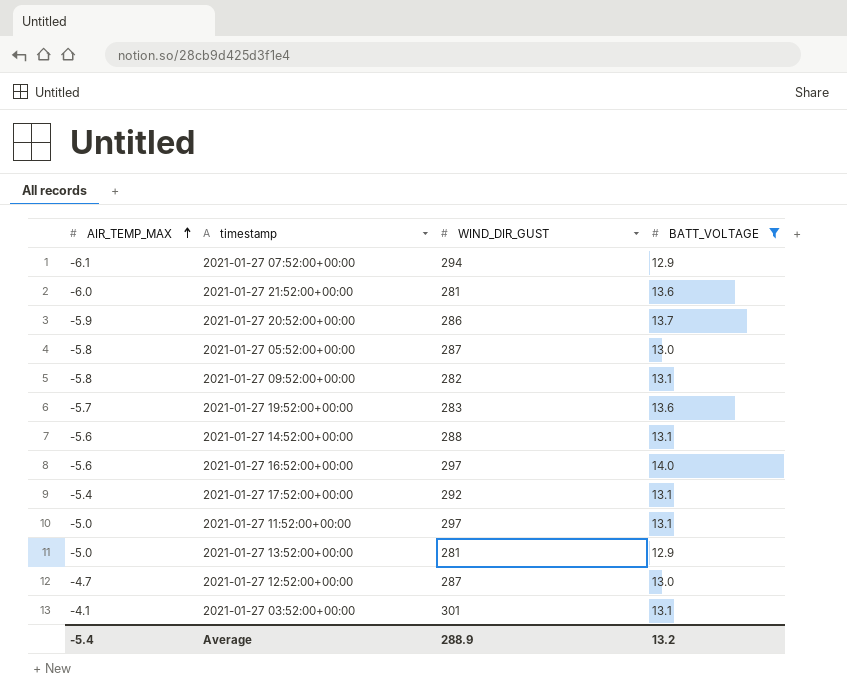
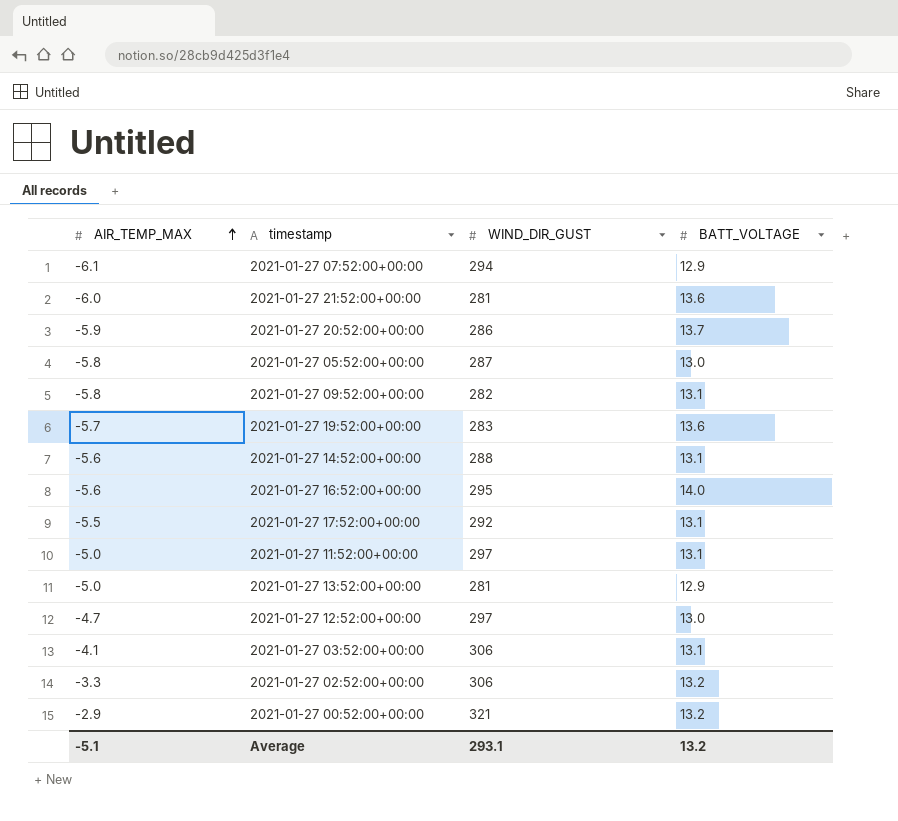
filter: BATT_VOLTAGE != 13.2 -> none
2021-01-27 16:52:00+00:00 | WIND_DIR_GUST: 297 -> 295
2021-01-27 17:52:00+00:00 | AIR_TEMP_MAX: -5.4 -> -5.5
2021-01-27 12:52:00+00:00 | WIND_DIR_GUST: 287 -> 297
2021-01-27 03:52:00+00:00 | WIND_DIR_GUST: 301 -> 306
Average | AIR_TEMP_MAX: -5.4 -> -5.1
Average | WIND_DIR_GUST: 288.9 -> 293.1

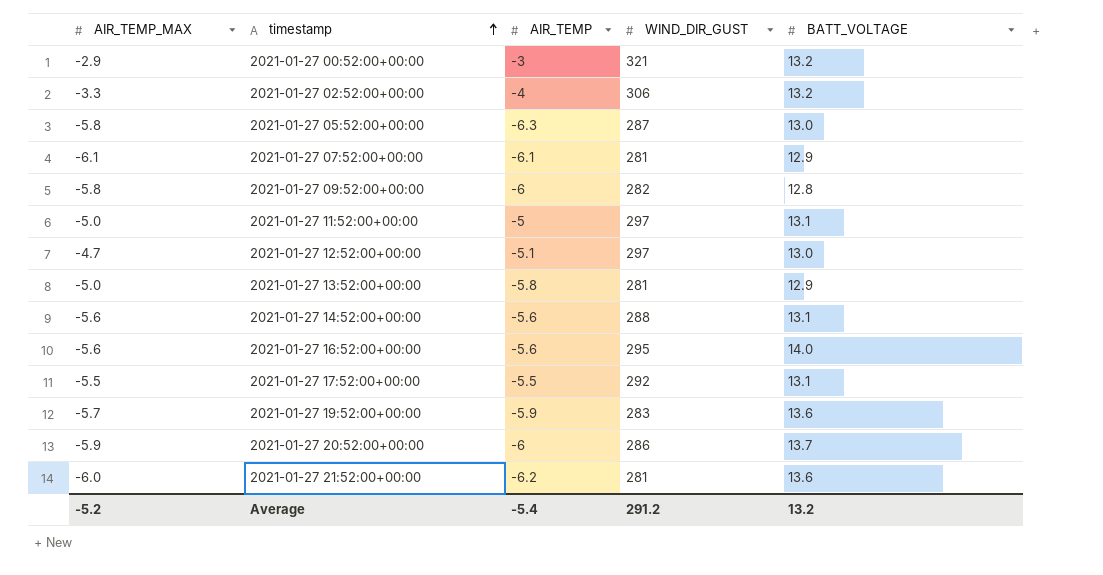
row order: AIR_TEMP_MAX ascending -> timestamp ascending
column AIR_TEMP | position: none -> 3
row 2021-01-27 03:52:00+00:00: -4.1 | 306 | 13.1 -> none
2021-01-27 07:52:00+00:00 | WIND_DIR_GUST: 294 -> 281
2021-01-27 09:52:00+00:00 | BATT_VOLTAGE: 13.1 -> 12.8
Average | AIR_TEMP_MAX: -5.1 -> -5.2
Average | WIND_DIR_GUST: 293.1 -> 291.2

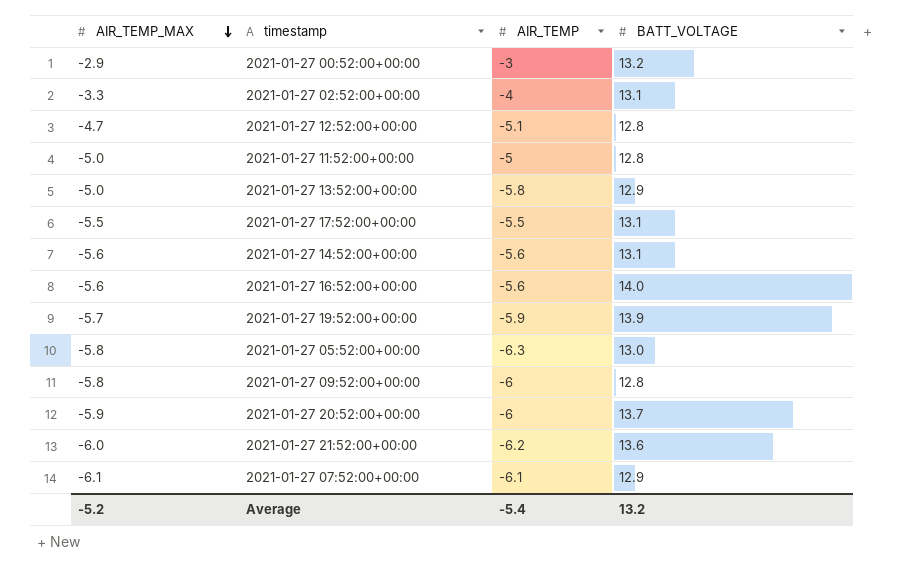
row order: timestamp ascending -> AIR_TEMP_MAX descending
column WIND_DIR_GUST | position: 4 -> none
2021-01-27 02:52:00+00:00 | BATT_VOLTAGE: 13.2 -> 13.1
2021-01-27 12:52:00+00:00 | BATT_VOLTAGE: 13.0 -> 12.8
2021-01-27 11:52:00+00:00 | BATT_VOLTAGE: 13.1 -> 12.8
2021-01-27 19:52:00+00:00 | BATT_VOLTAGE: 13.6 -> 13.9

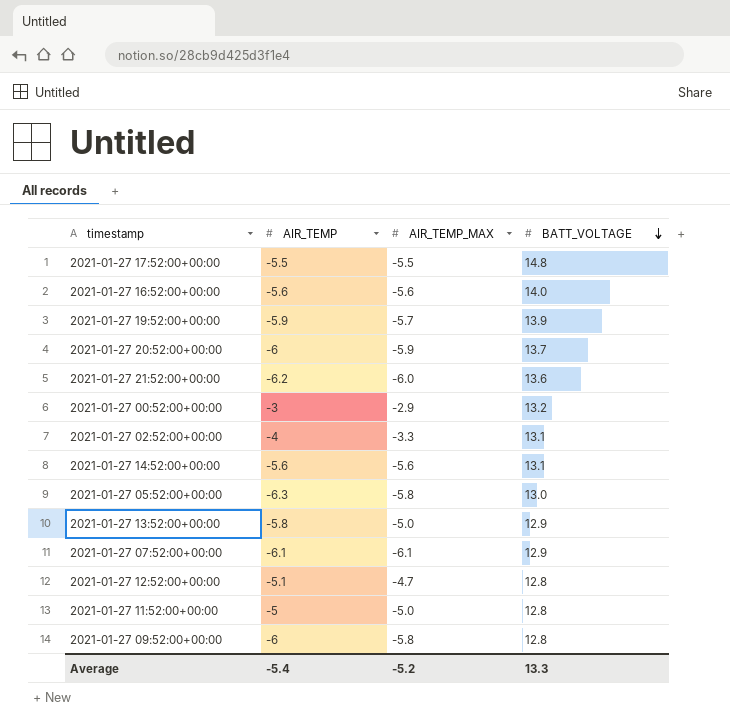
row order: AIR_TEMP_MAX descending -> BATT_VOLTAGE descending
column AIR_TEMP_MAX | position: 1 -> 3
2021-01-27 17:52:00+00:00 | BATT_VOLTAGE: 13.1 -> 14.8
Average | BATT_VOLTAGE: 13.2 -> 13.3

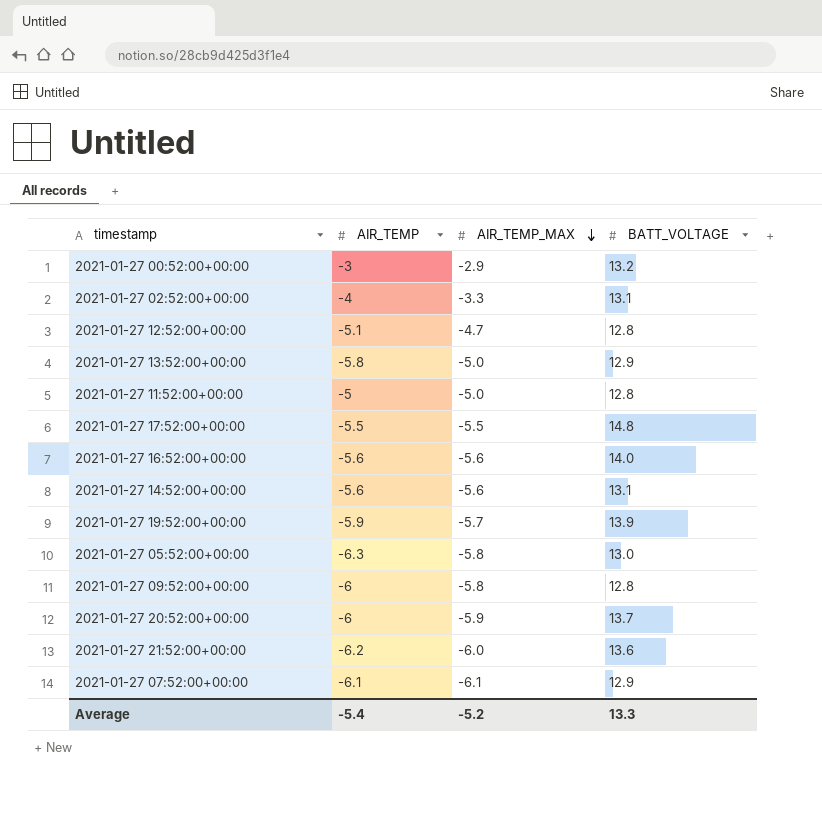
row order: BATT_VOLTAGE descending -> AIR_TEMP_MAX descending

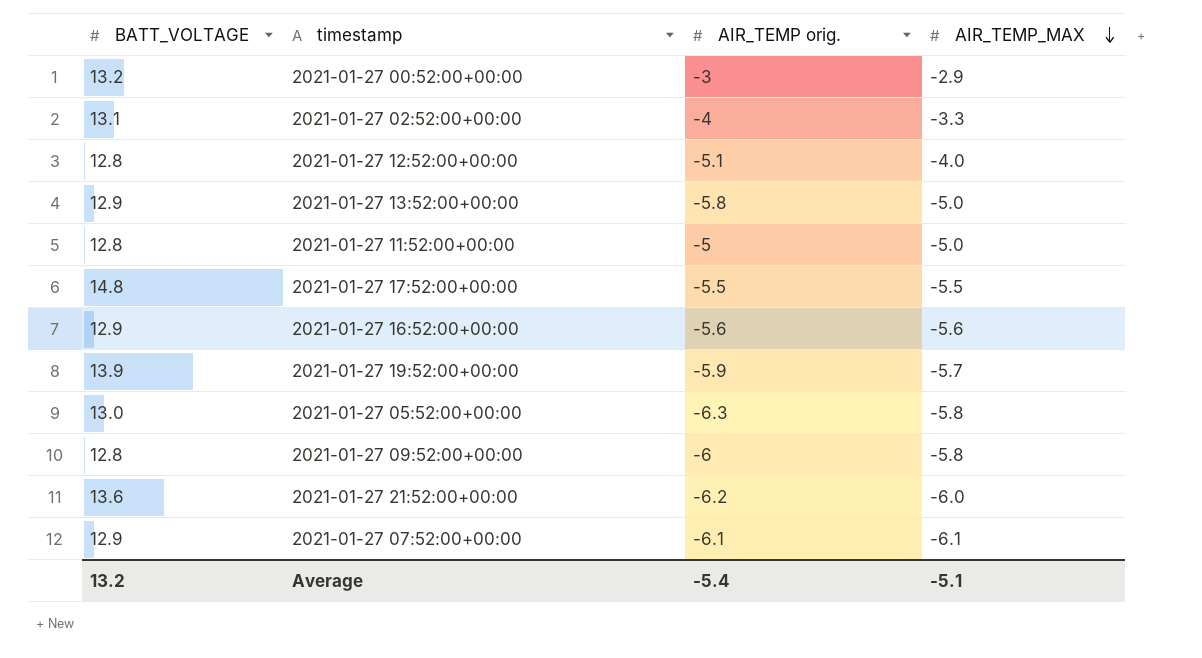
column BATT_VOLTAGE | position: 4 -> 1
column name: AIR_TEMP -> AIR_TEMP orig.
row 2021-01-27 14:52:00+00:00: -5.6 | -5.6 | 13.1 -> none
row 2021-01-27 20:52:00+00:00: -6 | -5.9 | 13.7 -> none
2021-01-27 12:52:00+00:00 | AIR_TEMP_MAX: -4.7 -> -4.0
2021-01-27 16:52:00+00:00 | BATT_VOLTAGE: 14.0 -> 12.9
Average | BATT_VOLTAGE: 13.3 -> 13.2
Average | AIR_TEMP_MAX: -5.2 -> -5.1

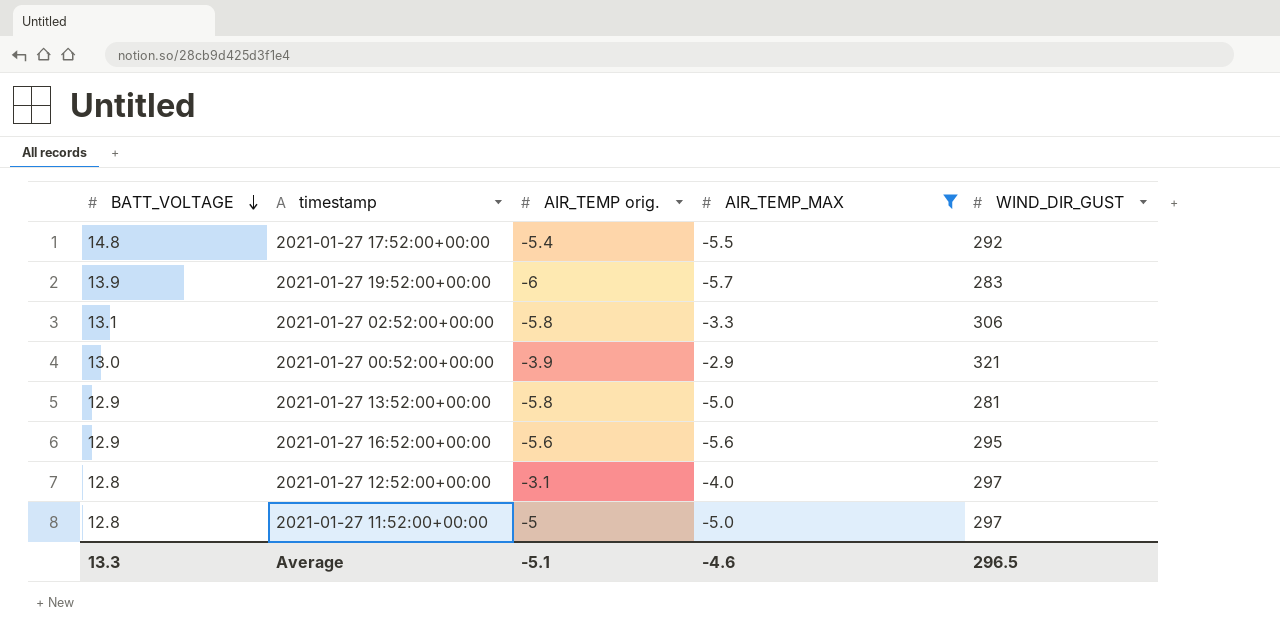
filter: none -> AIR_TEMP_MAX >= -5.7
row order: AIR_TEMP_MAX descending -> BATT_VOLTAGE descending
column WIND_DIR_GUST | position: none -> 5
2021-01-27 17:52:00+00:00 | AIR_TEMP orig.: -5.5 -> -5.4
2021-01-27 19:52:00+00:00 | AIR_TEMP orig.: -5.9 -> -6
2021-01-27 02:52:00+00:00 | AIR_TEMP orig.: -4 -> -5.8
2021-01-27 00:52:00+00:00 | BATT_VOLTAGE: 13.2 -> 13.0
2021-01-27 00:52:00+00:00 | AIR_TEMP orig.: -3 -> -3.9
2021-01-27 12:52:00+00:00 | AIR_TEMP orig.: -5.1 -> -3.1
Average | BATT_VOLTAGE: 13.2 -> 13.3
Average | AIR_TEMP orig.: -5.4 -> -5.1
Average | AIR_TEMP_MAX: -5.1 -> -4.6

